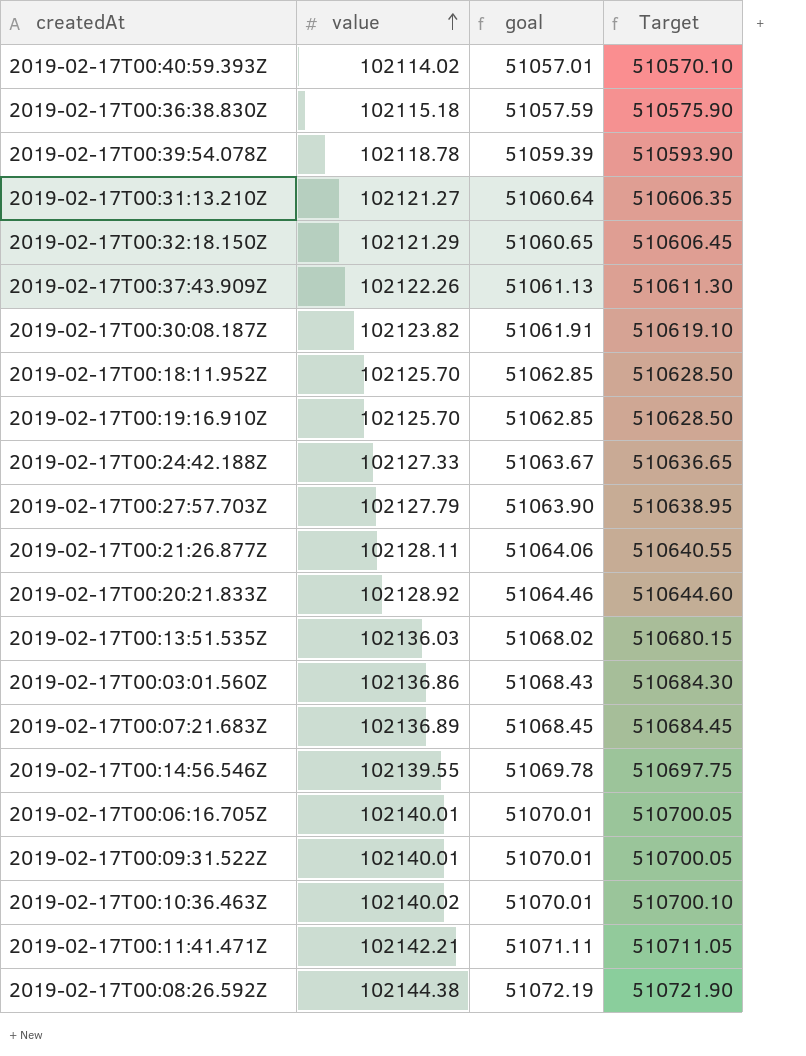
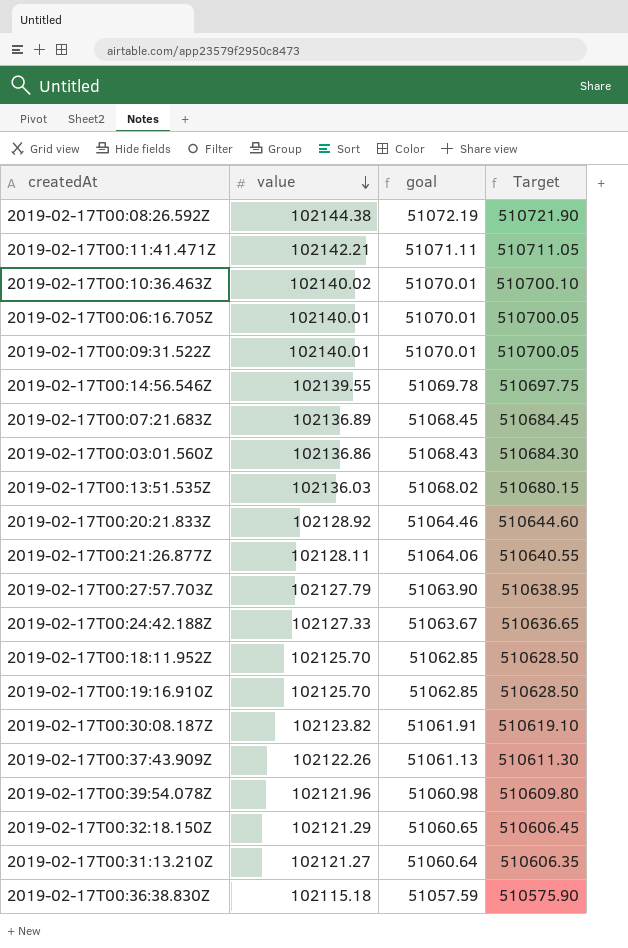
row order: value ascending -> value descending
row 2019-02-17T00:40:59.393Z: 102114.02 | 51057.01 | 510570.10 -> none
2019-02-17T00:39:54.078Z | value: 102118.78 -> 102121.96
2019-02-17T00:39:54.078Z | goal: 51059.39 -> 51060.98
2019-02-17T00:39:54.078Z | Target: 510593.90 -> 510609.80

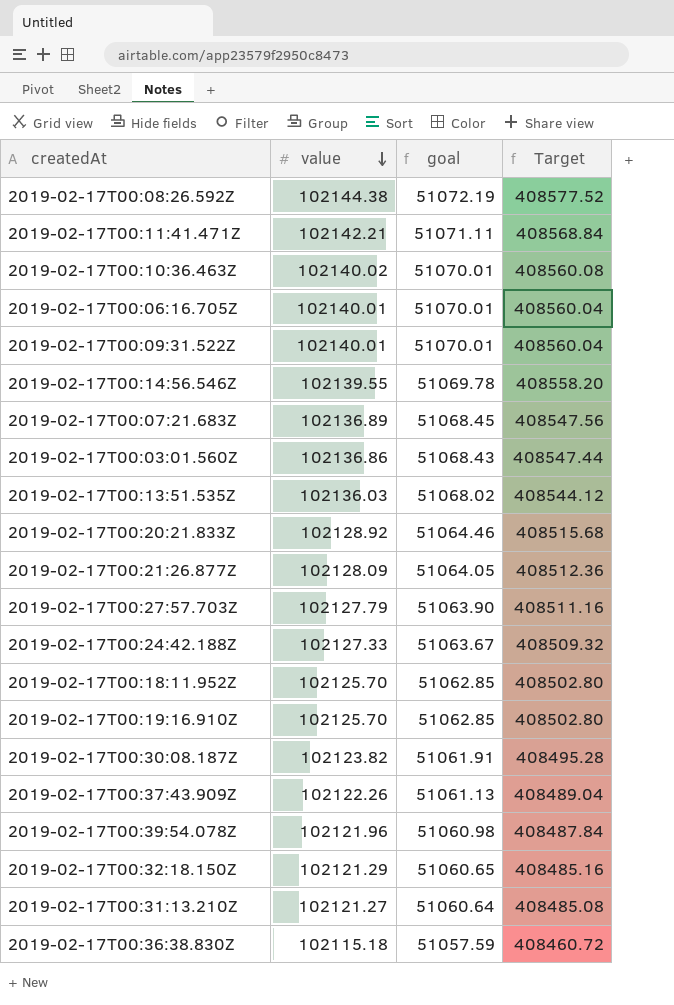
column Target | formula: [value] * 5 -> [value] * 4
2019-02-17T00:21:26.877Z | value: 102128.11 -> 102128.09
2019-02-17T00:21:26.877Z | goal: 51064.06 -> 51064.05

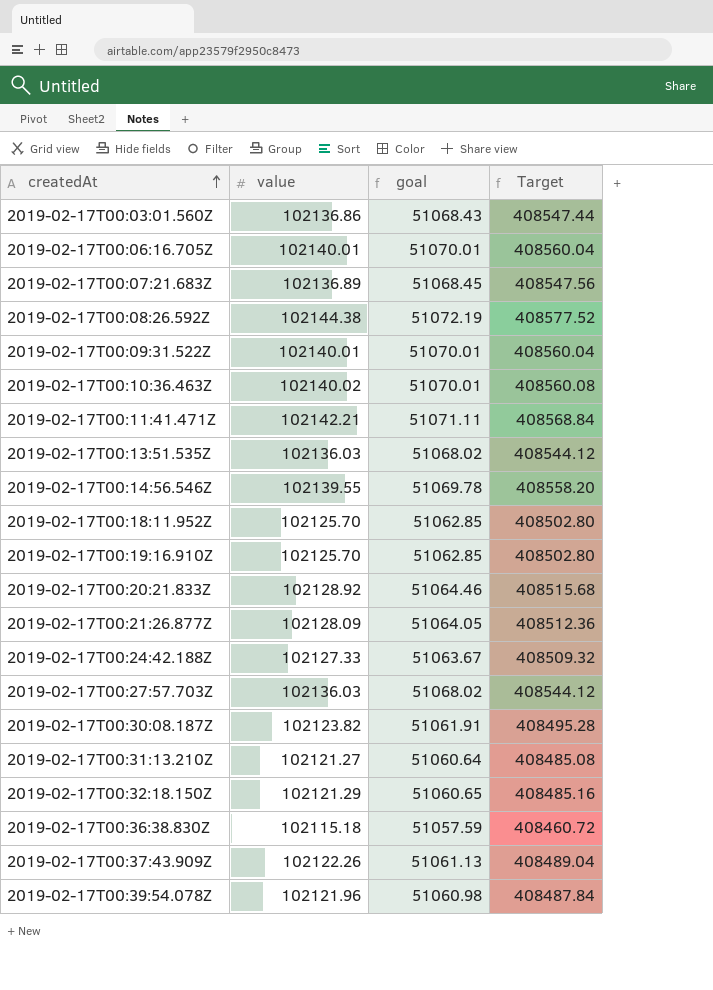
row order: value descending -> createdAt ascending
2019-02-17T00:27:57.703Z | value: 102127.79 -> 102136.03
2019-02-17T00:27:57.703Z | goal: 51063.90 -> 51068.02
2019-02-17T00:27:57.703Z | Target: 408511.16 -> 408544.12

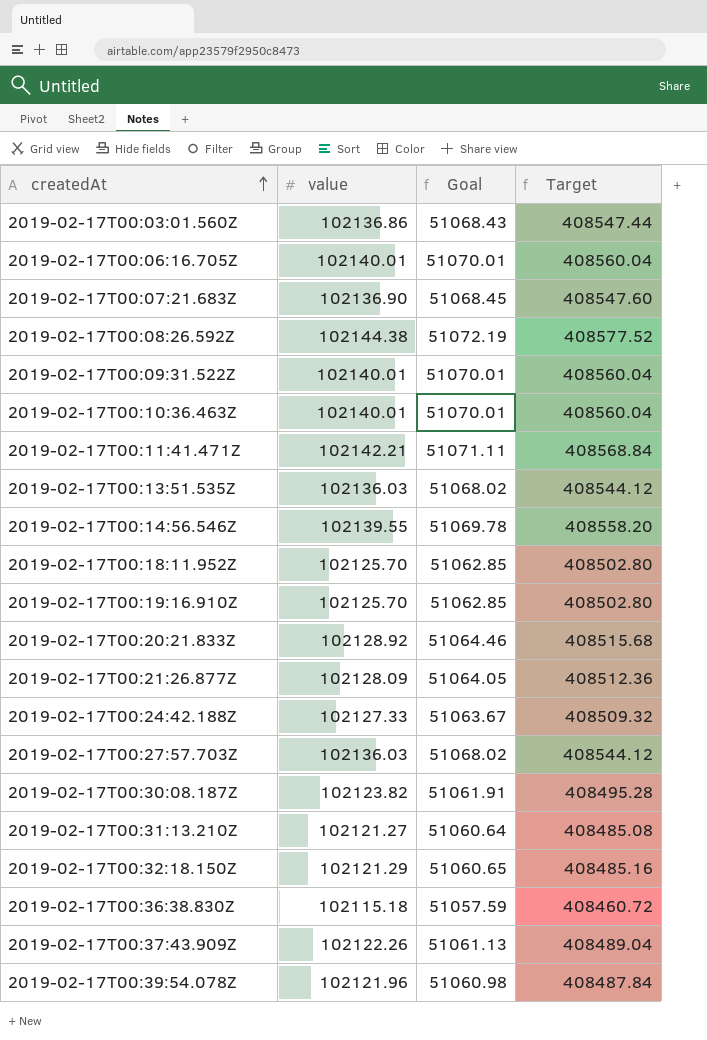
column name: goal -> Goal
2019-02-17T00:07:21.683Z | value: 102136.89 -> 102136.90
2019-02-17T00:07:21.683Z | Target: 408547.56 -> 408547.60
2019-02-17T00:10:36.463Z | value: 102140.02 -> 102140.01
2019-02-17T00:10:36.463Z | Target: 408560.08 -> 408560.04

